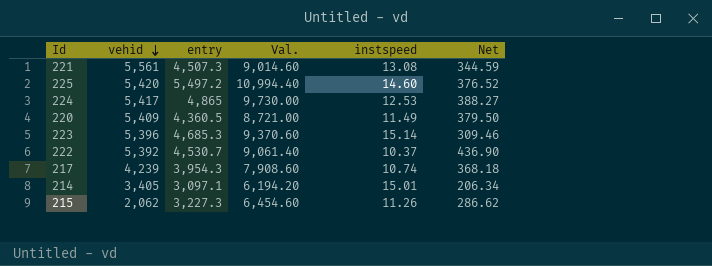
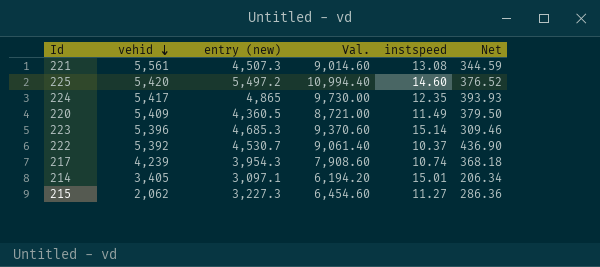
column name: entry -> entry (new)
224 | instspeed: 12.53 -> 12.35
224 | Net: 388.27 -> 393.93
215 | instspeed: 11.26 -> 11.27
215 | Net: 286.62 -> 286.36

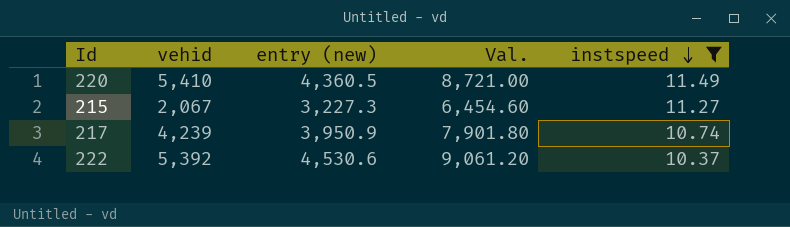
filter: none -> instspeed <= 11.49
row order: vehid descending -> instspeed descending
column Net | formula: [entry (new)] / [instspeed] -> none
220 | vehid: 5,409 -> 5,410
215 | vehid: 2,062 -> 2,067
217 | entry (new): 3,954.3 -> 3,950.9
217 | Val.: 7,908.60 -> 7,901.80
222 | entry (new): 4,530.7 -> 4,530.6
222 | Val.: 9,061.40 -> 9,061.20

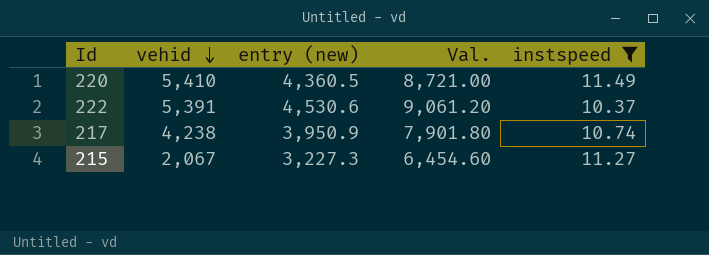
row order: instspeed descending -> vehid descending
222 | vehid: 5,392 -> 5,391
217 | vehid: 4,239 -> 4,238

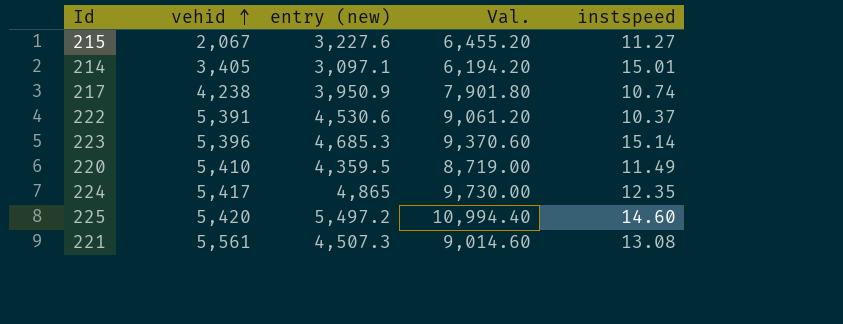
filter: instspeed <= 11.49 -> none
row order: vehid descending -> vehid ascending
215 | entry (new): 3,227.3 -> 3,227.6
215 | Val.: 6,454.60 -> 6,455.20
220 | entry (new): 4,360.5 -> 4,359.5
220 | Val.: 8,721.00 -> 8,719.00

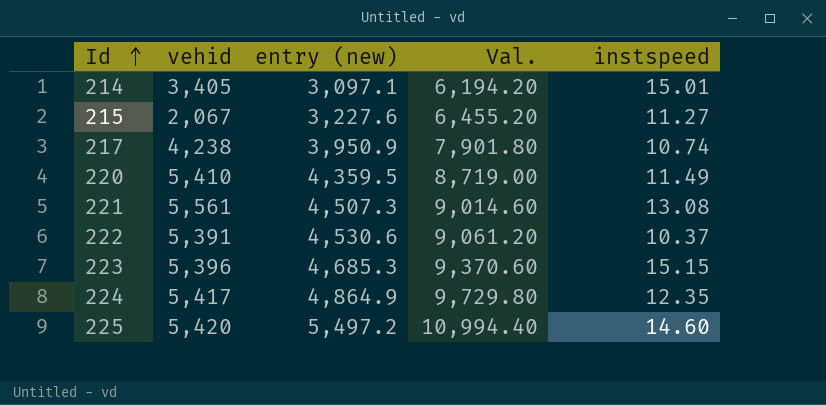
row order: vehid ascending -> Id ascending
223 | instspeed: 15.14 -> 15.15
224 | entry (new): 4,865 -> 4,864.9
224 | Val.: 9,730.00 -> 9,729.80

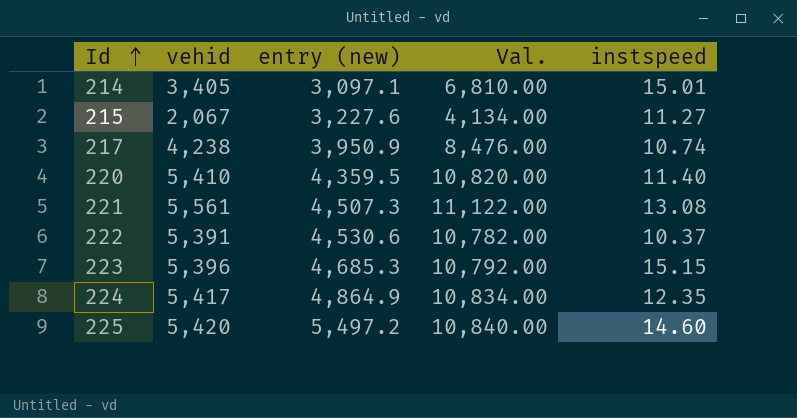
column Val. | formula: [entry (new)] * 2 -> [vehid] * 2
220 | instspeed: 11.49 -> 11.40

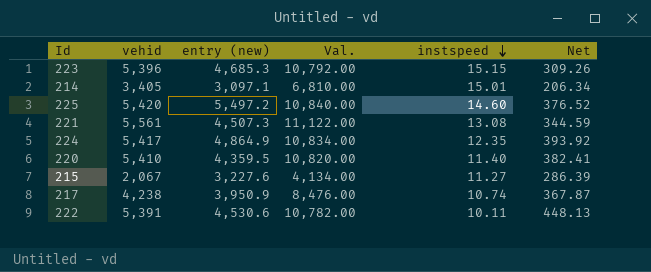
row order: Id ascending -> instspeed descending
column Net | formula: none -> [entry (new)] / [instspeed]
222 | instspeed: 10.37 -> 10.11

